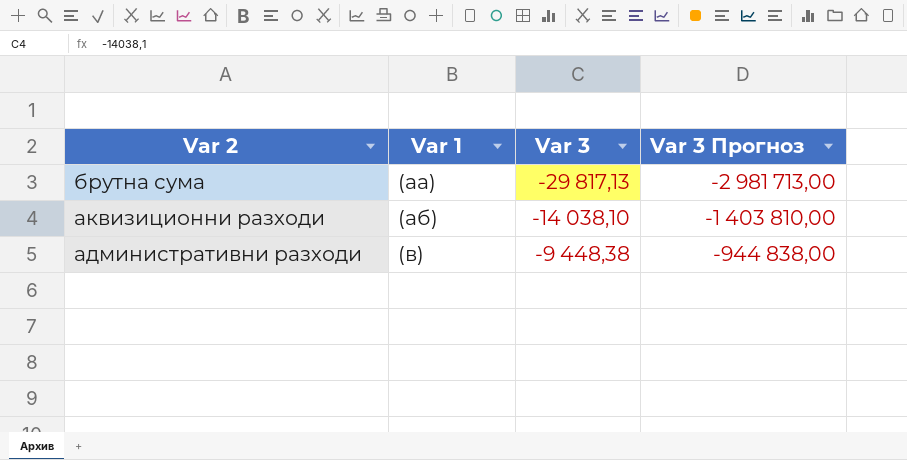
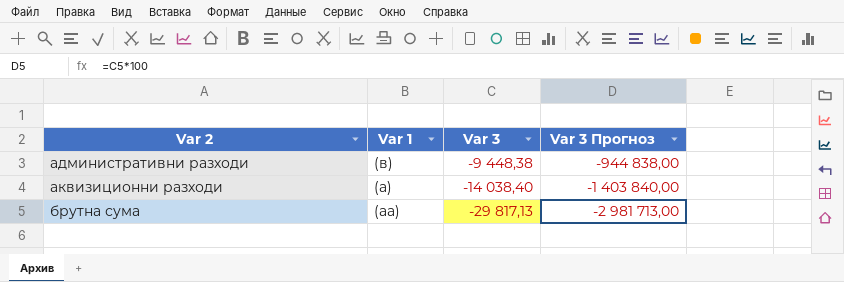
row order: Var 2 descending -> Var 2 ascending
аквизиционни разходи | Var 1: (аб) -> (а)
аквизиционни разходи | Var 3: -14 038,10 -> -14 038,40
аквизиционни разходи | Var 3 Прогноз: -1 403 810,00 -> -1 403 840,00

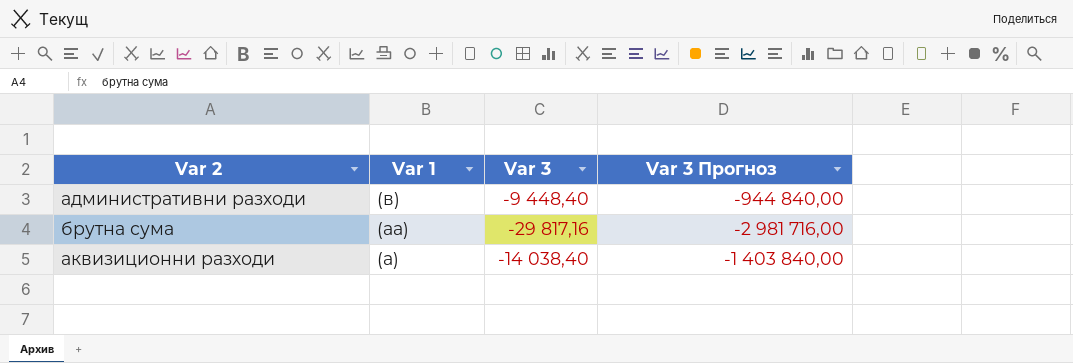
row order: Var 2 ascending -> Var 1 descending
административни разходи | Var 3: -9 448,38 -> -9 448,40
административни разходи | Var 3 Прогноз: -944 838,00 -> -944 840,00
брутна сума | Var 3: -29 817,13 -> -29 817,16
брутна сума | Var 3 Прогноз: -2 981 713,00 -> -2 981 716,00

